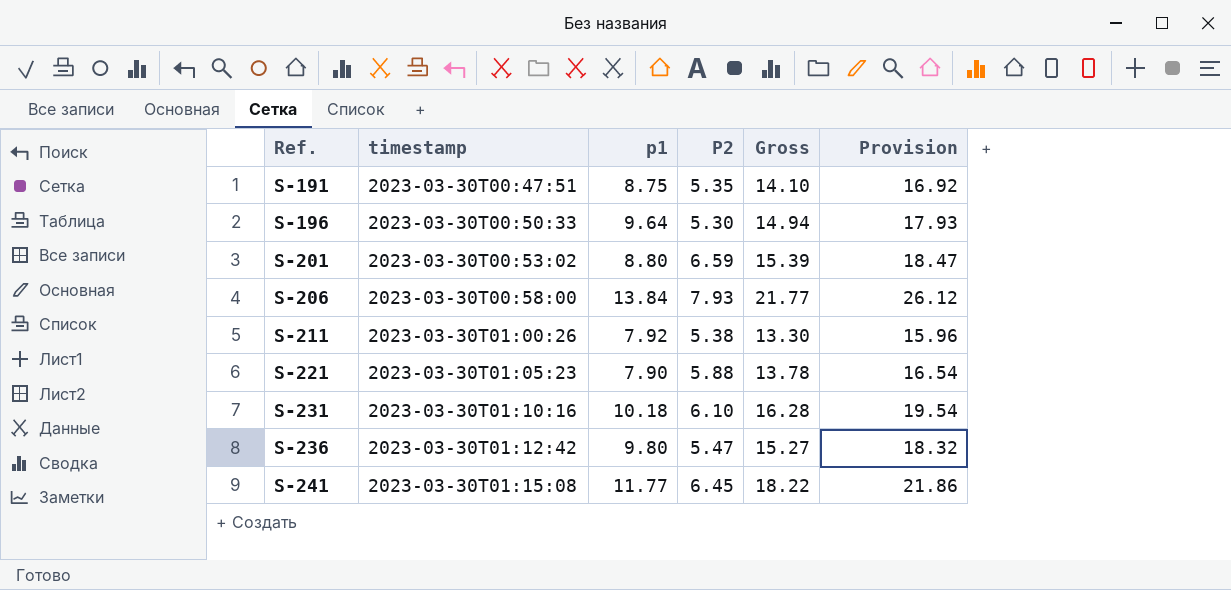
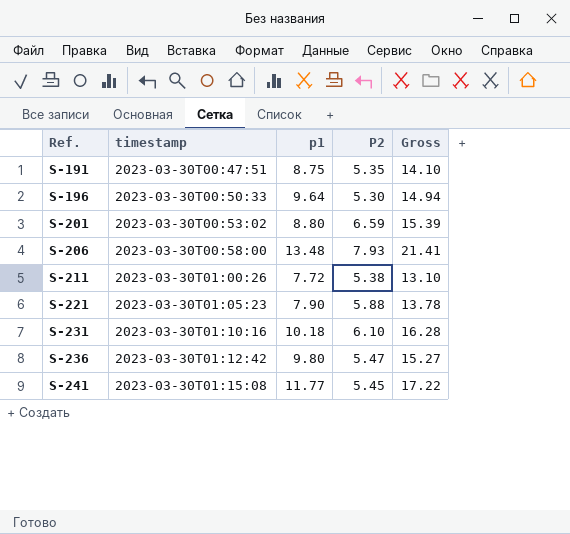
column Provision | formula: [Gross] * 1.2 -> none
S-206 | p1: 13.84 -> 13.48
S-206 | Gross: 21.77 -> 21.41
S-211 | p1: 7.92 -> 7.72
S-211 | Gross: 13.30 -> 13.10
S-241 | P2: 6.45 -> 5.45
S-241 | Gross: 18.22 -> 17.22

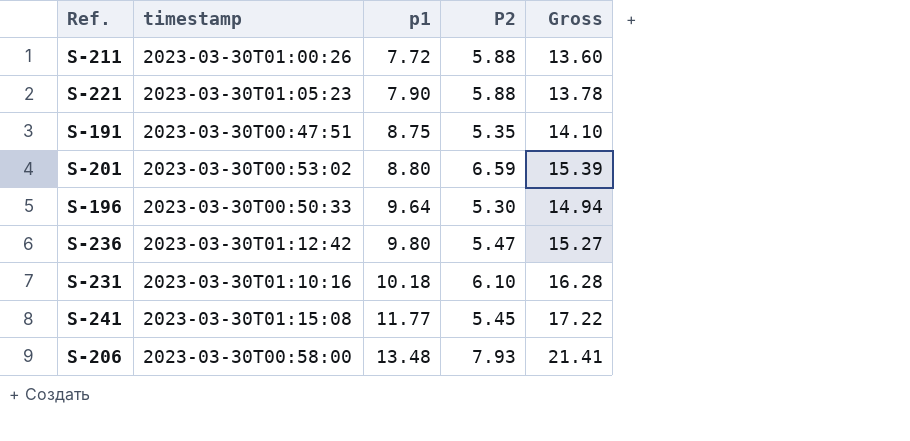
row order: Ref. ascending -> p1 ascending
S-211 | P2: 5.38 -> 5.88
S-211 | Gross: 13.10 -> 13.60

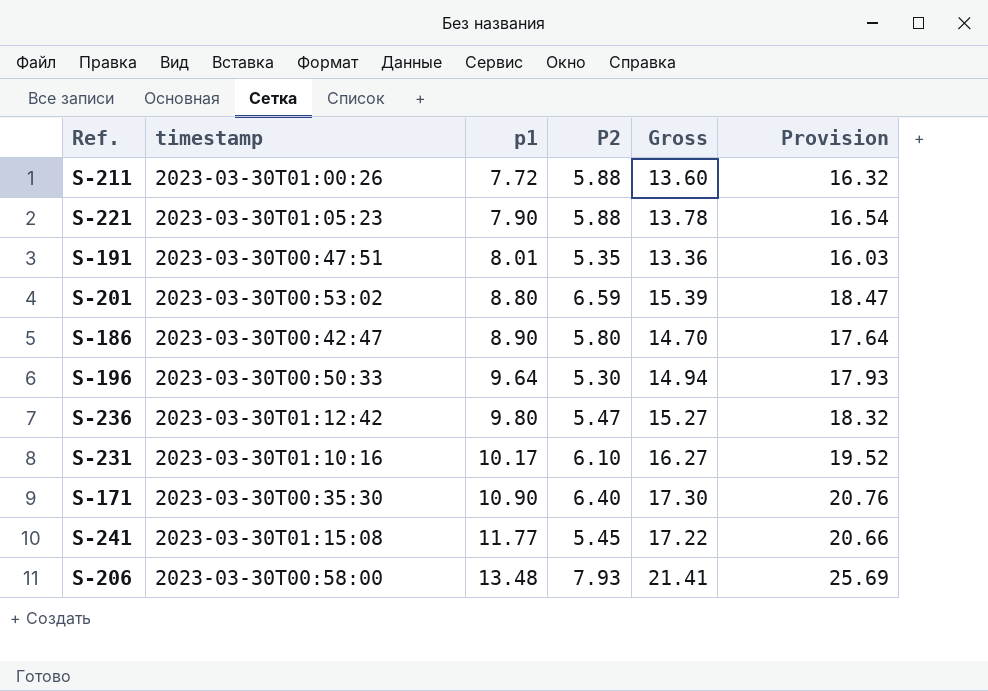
column Provision | formula: none -> [Gross] * 1.2
S-191 | p1: 8.75 -> 8.01
S-191 | Gross: 14.10 -> 13.36
row S-186: none -> 2023-03-30T00:42:47 | 8.90 | 5.80 | 14.70 | 17.64
S-231 | p1: 10.18 -> 10.17
S-231 | Gross: 16.28 -> 16.27
row S-171: none -> 2023-03-30T00:35:30 | 10.90 | 6.40 | 17.30 | 20.76

